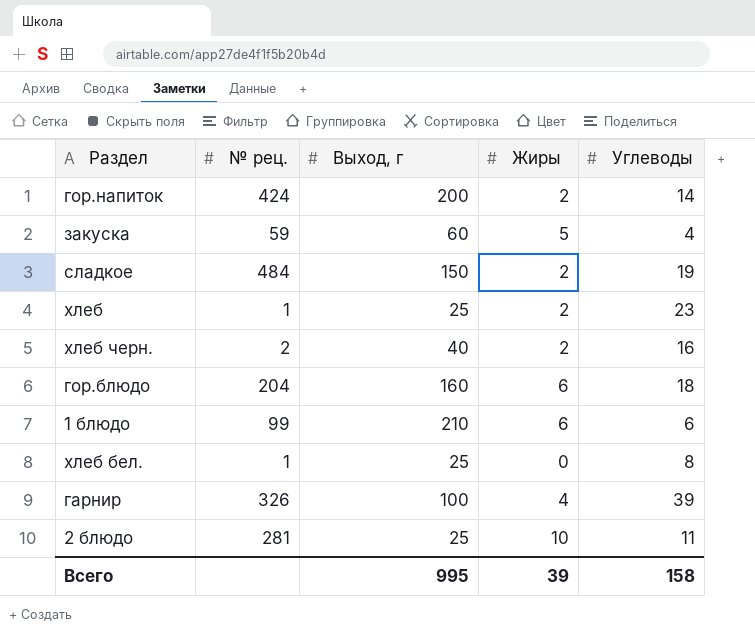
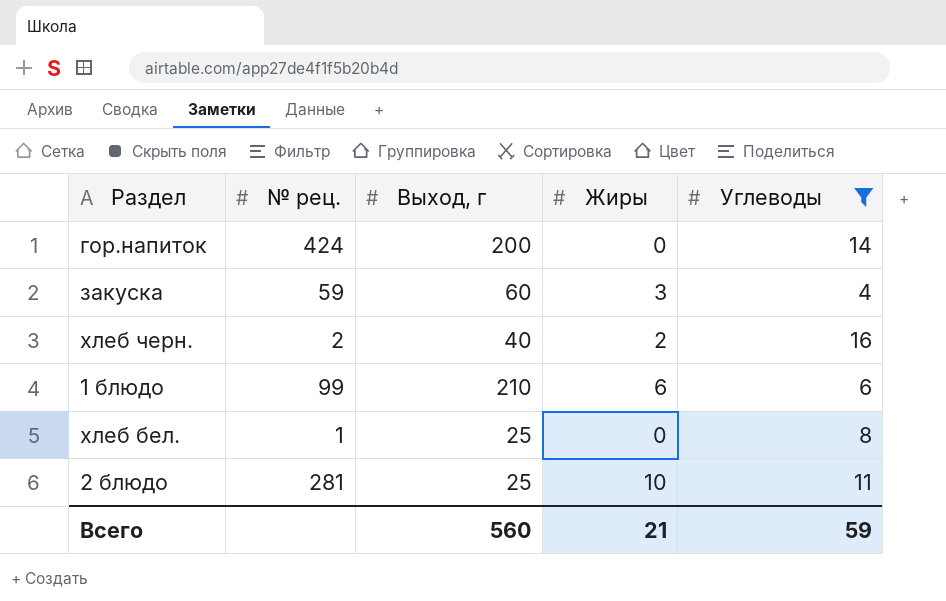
filter: none -> Углеводы <= 16
гор.напиток | Жиры: 2 -> 0
закуска | Жиры: 5 -> 3
Всего | Выход, г: 995 -> 560
Всего | Жиры: 39 -> 21
Всего | Углеводы: 158 -> 59

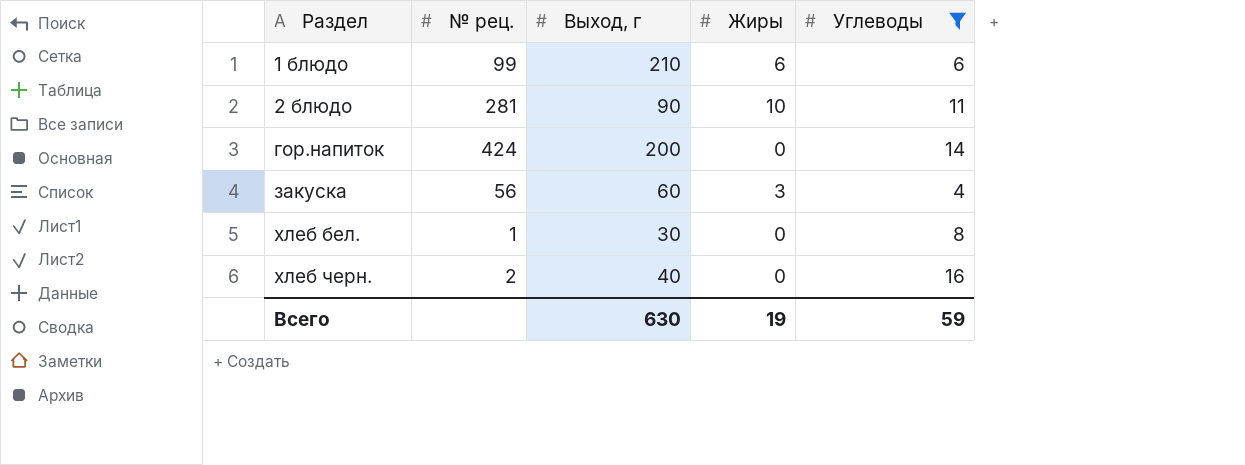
row order: none -> Раздел ascending
2 блюдо | Выход, г: 25 -> 90
закуска | № рец.: 59 -> 56
хлеб бел. | Выход, г: 25 -> 30
хлеб черн. | Жиры: 2 -> 0
Всего | Выход, г: 560 -> 630
Всего | Жиры: 21 -> 19

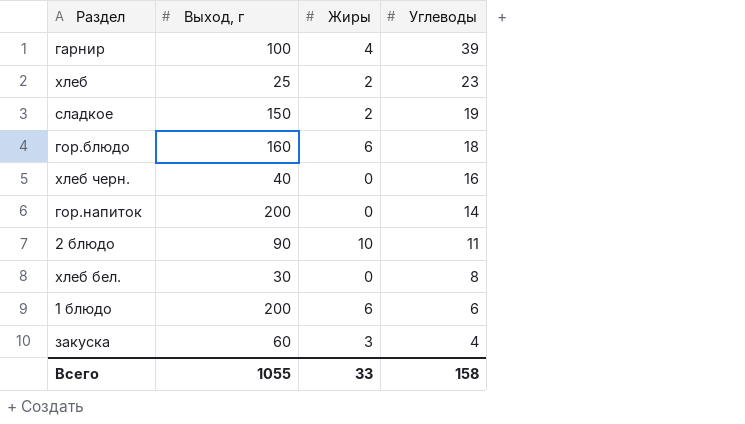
filter: Углеводы <= 16 -> none
row order: Раздел ascending -> Углеводы descending
column № рец. | position: 2 -> none
1 блюдо | Выход, г: 210 -> 200
Всего | Выход, г: 630 -> 1055
Всего | Жиры: 19 -> 33
Всего | Углеводы: 59 -> 158

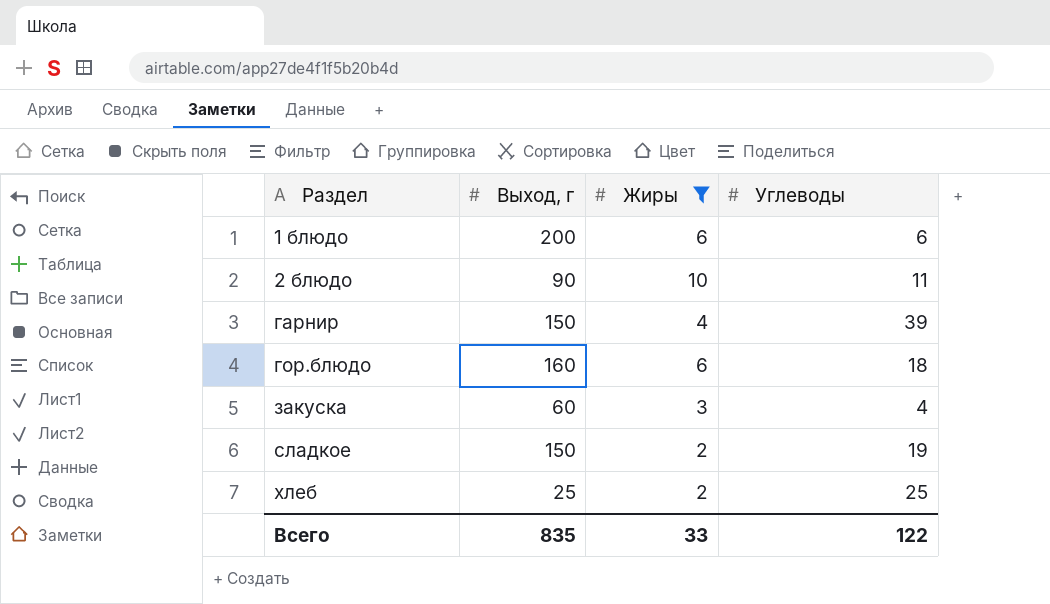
filter: none -> Жиры != 0
row order: Углеводы descending -> Раздел ascending
гарнир | Выход, г: 100 -> 150
хлеб | Углеводы: 23 -> 25
Всего | Выход, г: 1055 -> 835
Всего | Углеводы: 158 -> 122

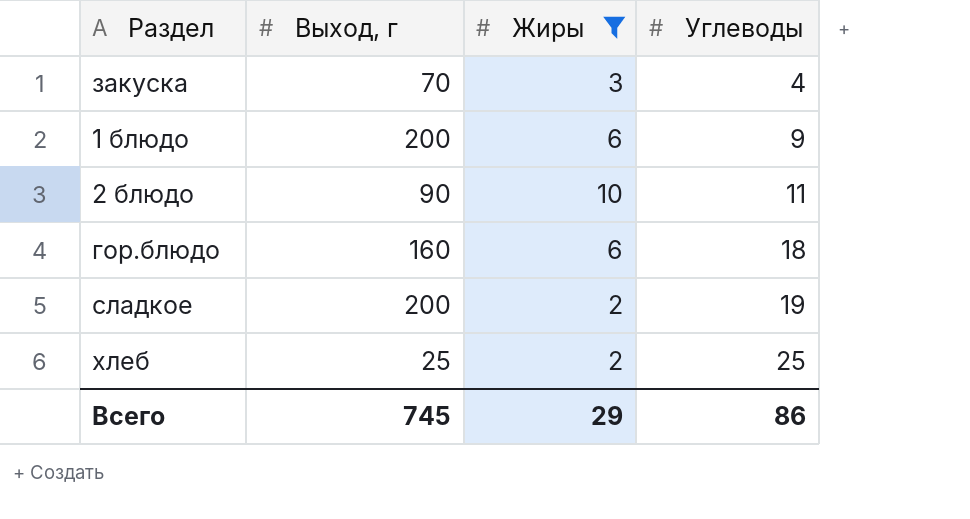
row order: Раздел ascending -> Углеводы ascending
row гарнир: 150 | 4 | 39 -> none
закуска | Выход, г: 60 -> 70
1 блюдо | Углеводы: 6 -> 9
сладкое | Выход, г: 150 -> 200
Всего | Выход, г: 835 -> 745
Всего | Жиры: 33 -> 29
Всего | Углеводы: 122 -> 86

